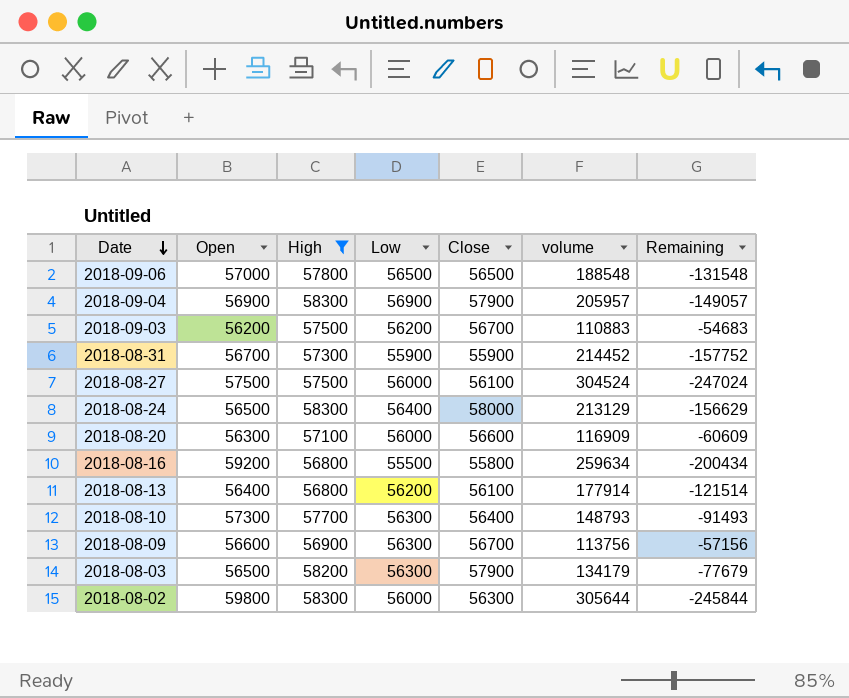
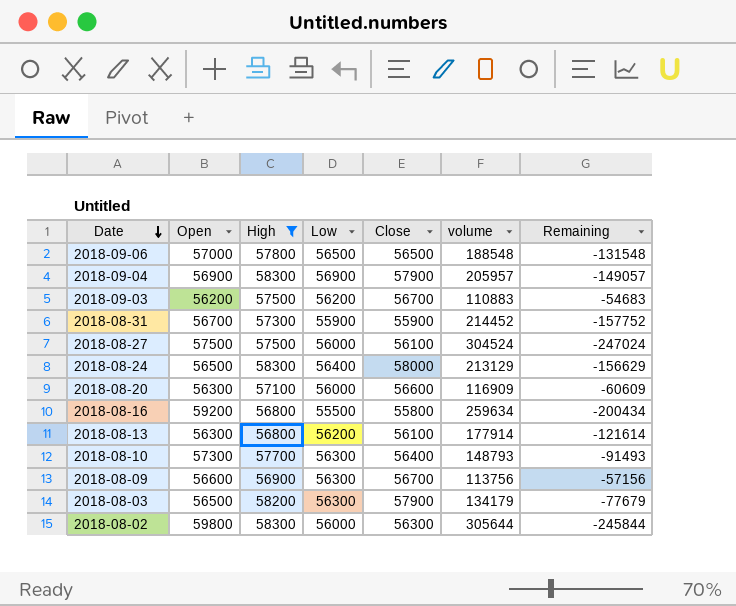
2018-08-13 | Open: 56400 -> 56300
2018-08-13 | Remaining: -121514 -> -121614

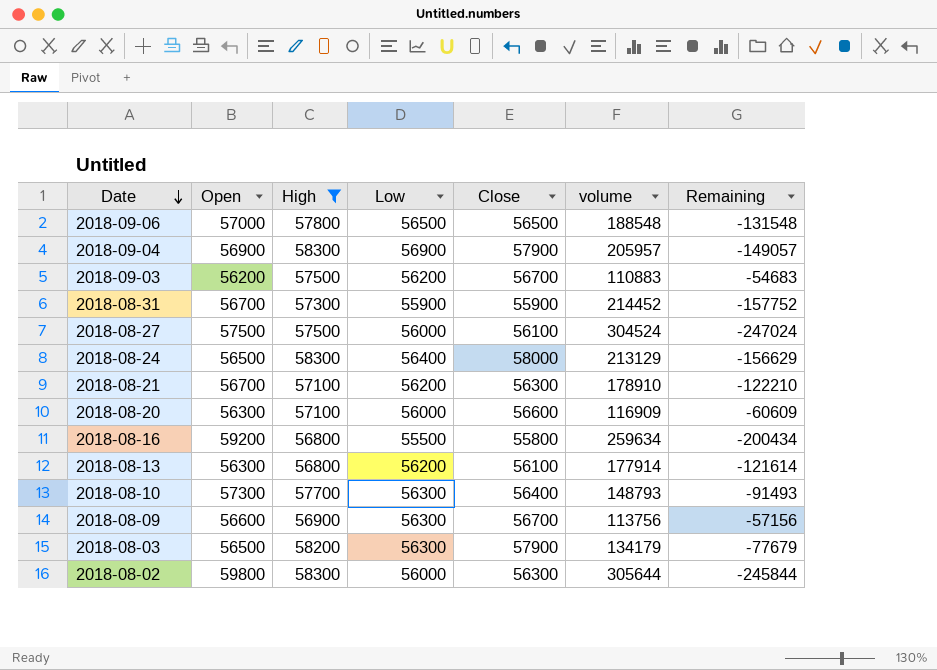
row 2018-08-21: none -> 56700 | 57100 | 56200 | 56300 | 178910 | -122210

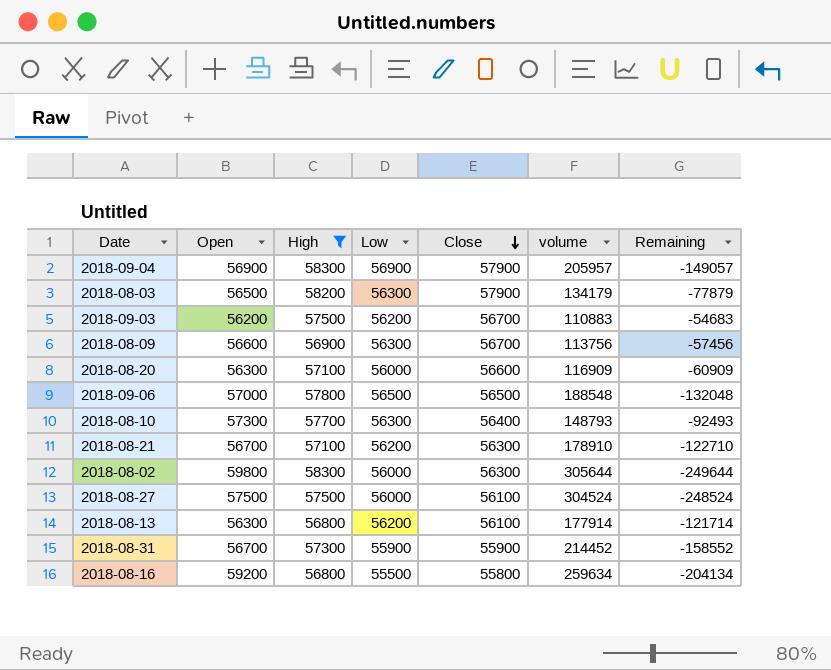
row order: Date descending -> Close descending
column Remaining | formula: [Open] - [volume] -> [Low] - [volume]
row 2018-08-24: 56500 | 58300 | 56400 | 58000 | 213129 | -156629 -> none

